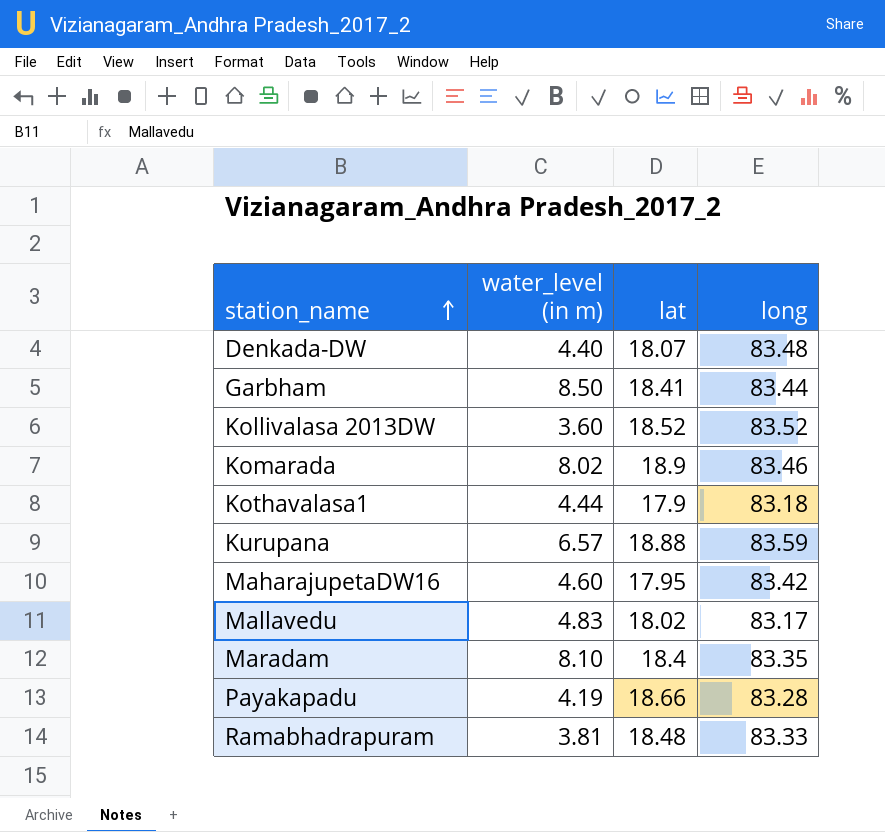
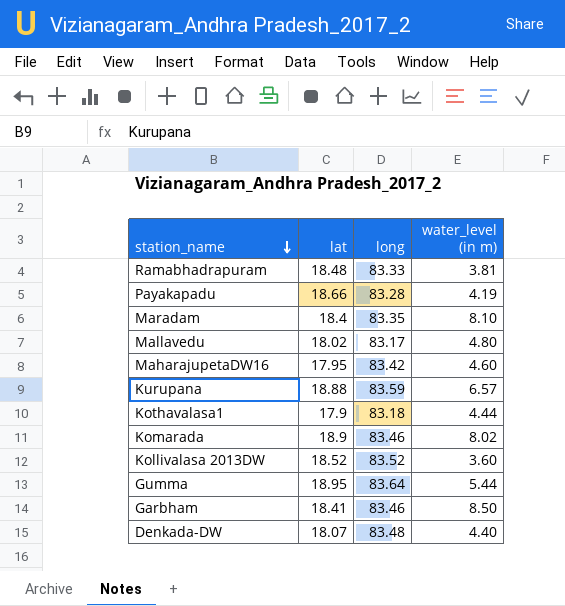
row order: station_name ascending -> station_name descending
column water_level (in m) | position: 2 -> 4
Mallavedu | water_level (in m): 4.83 -> 4.80
row Gumma: none -> 18.95 | 83.64 | 5.44
Garbham | long: 83.44 -> 83.46

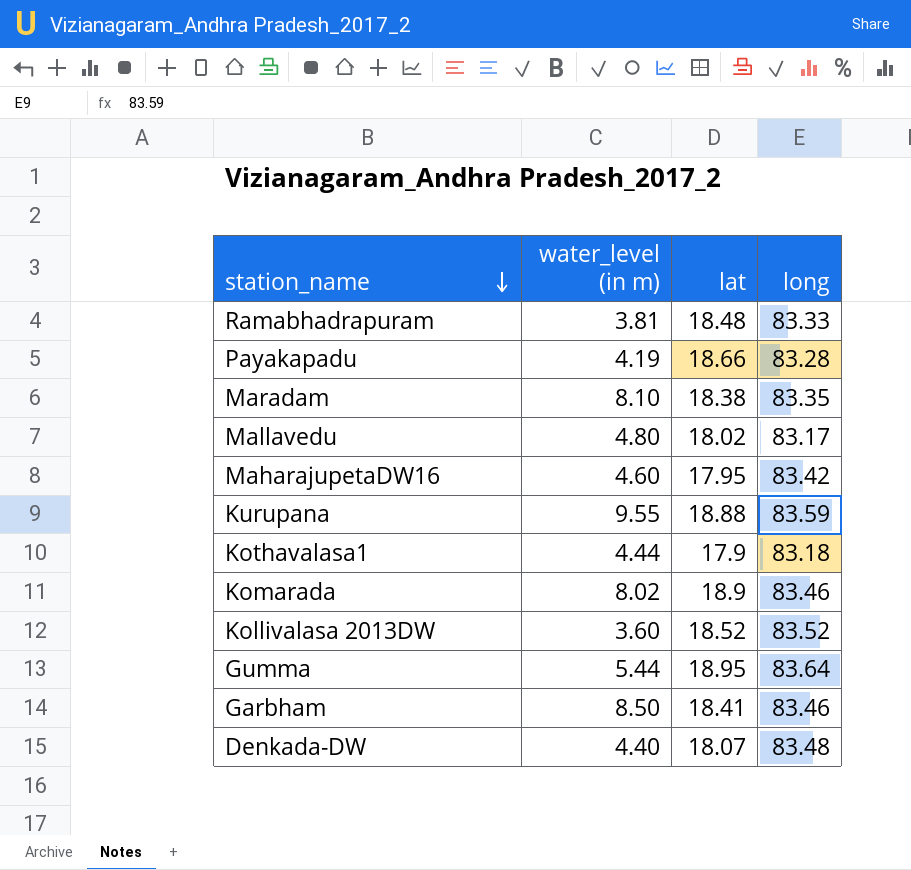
column water_level (in m) | position: 4 -> 2
Maradam | lat: 18.4 -> 18.38
Kurupana | water_level (in m): 6.57 -> 9.55

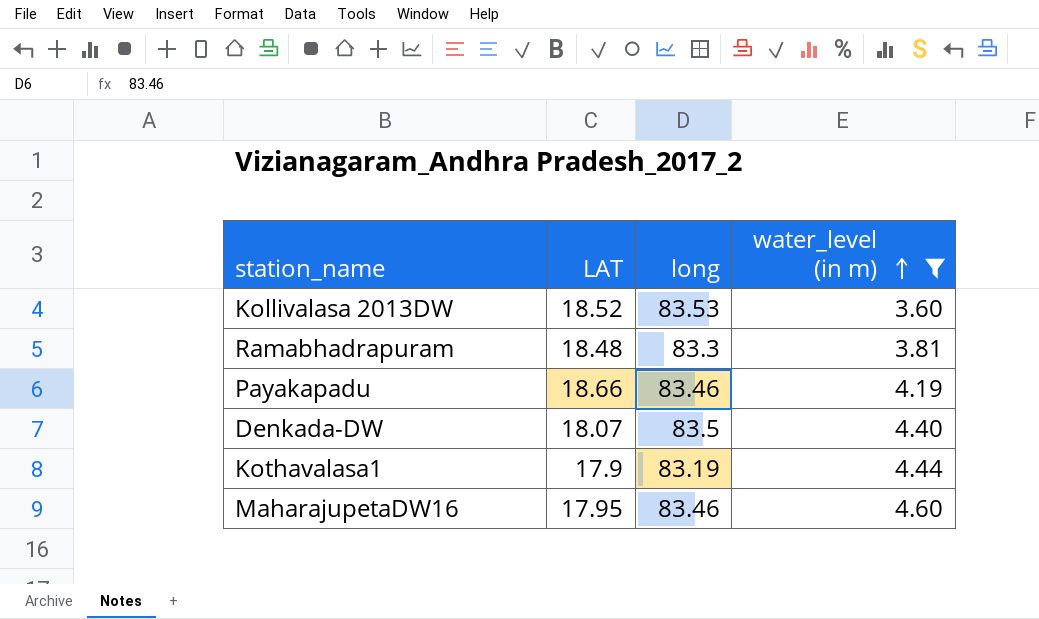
filter: none -> water_level (in m) <= 4.60
row order: station_name descending -> water_level (in m) ascending
column name: lat -> LAT
column water_level (in m) | position: 2 -> 4
Kollivalasa 2013DW | long: 83.52 -> 83.53
Ramabhadrapuram | long: 83.33 -> 83.3
Payakapadu | long: 83.28 -> 83.46
Denkada-DW | long: 83.48 -> 83.5
Kothavalasa1 | long: 83.18 -> 83.19
MaharajupetaDW16 | long: 83.42 -> 83.46

